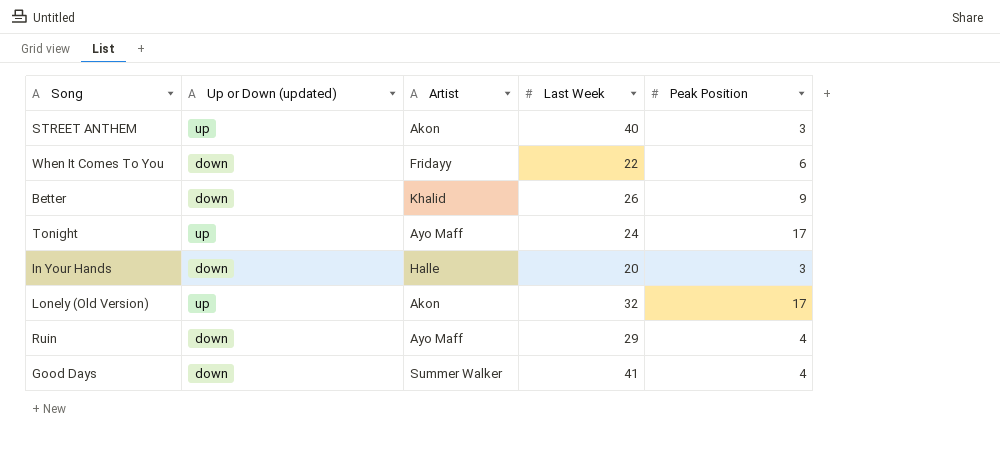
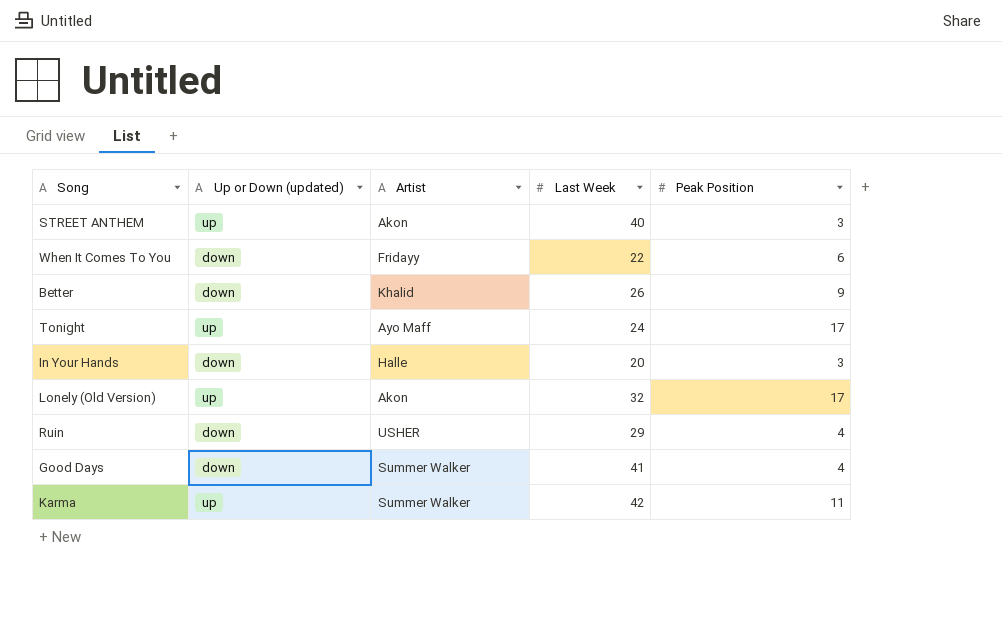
Ruin | Artist: Ayo Maff -> USHER
row Karma: none -> up | Summer Walker | 42 | 11

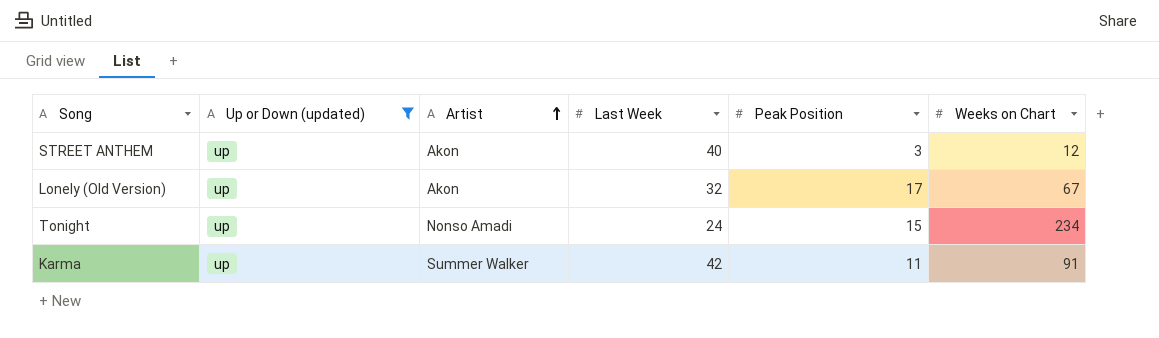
filter: none -> Up or Down (updated) = up
row order: none -> Artist ascending
column Weeks on Chart | position: none -> 6
Tonight | Artist: Ayo Maff -> Nonso Amadi
Tonight | Peak Position: 17 -> 15

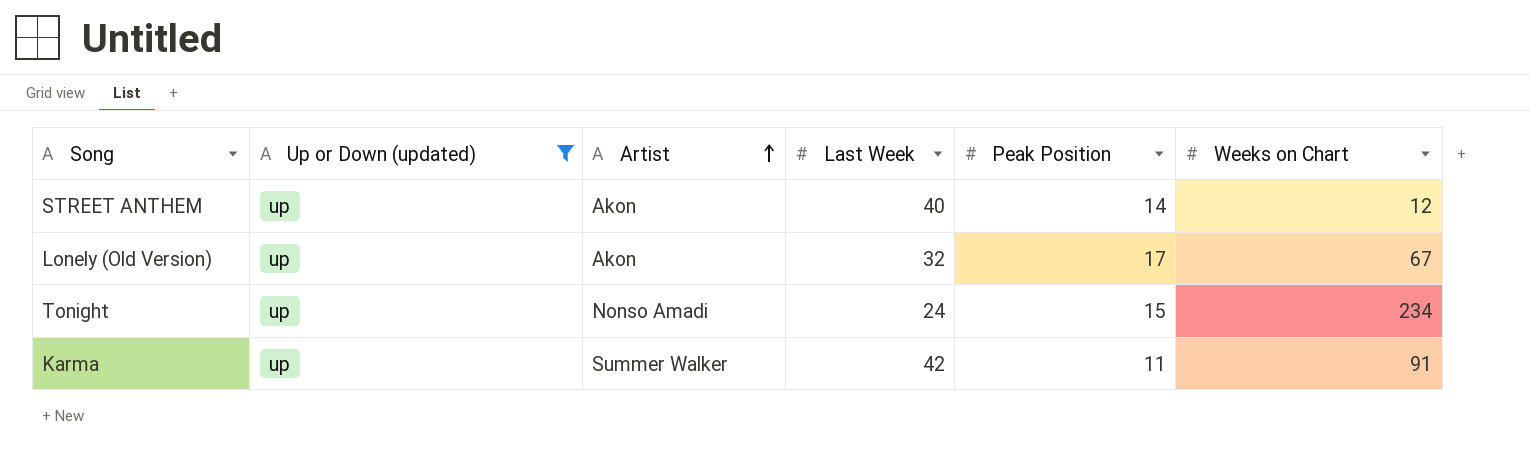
STREET ANTHEM | Peak Position: 3 -> 14

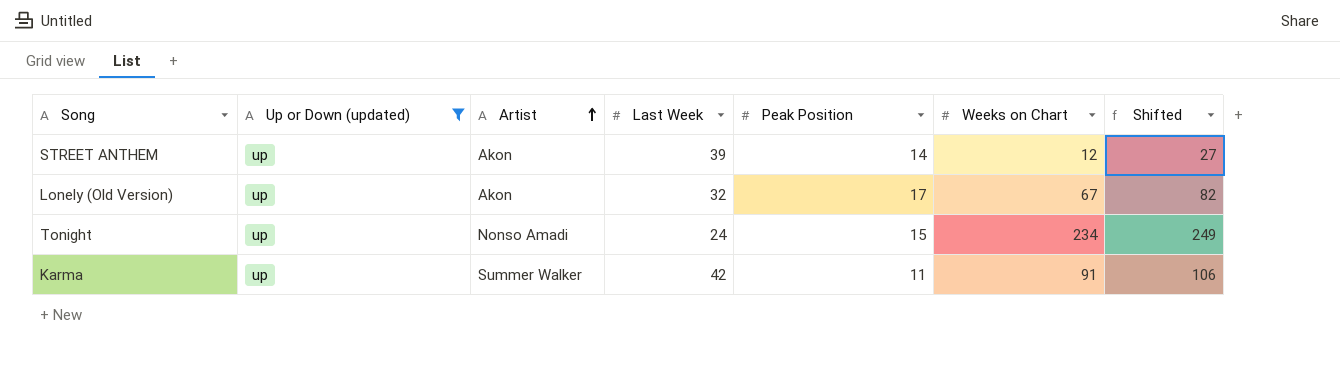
column Shifted | formula: none -> [Weeks on Chart] + 15
STREET ANTHEM | Last Week: 40 -> 39

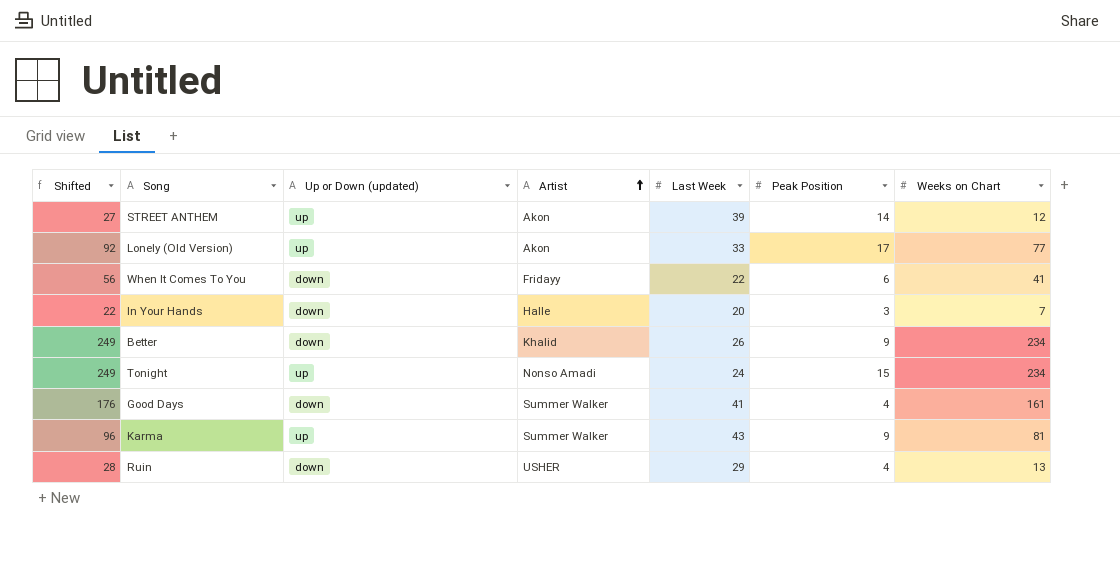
filter: Up or Down (updated) = up -> none
column Shifted | position: 7 -> 1
Lonely (Old Version) | Shifted: 82 -> 92
Lonely (Old Version) | Last Week: 32 -> 33
Lonely (Old Version) | Weeks on Chart: 67 -> 77
Karma | Shifted: 106 -> 96
Karma | Last Week: 42 -> 43
Karma | Peak Position: 11 -> 9
Karma | Weeks on Chart: 91 -> 81

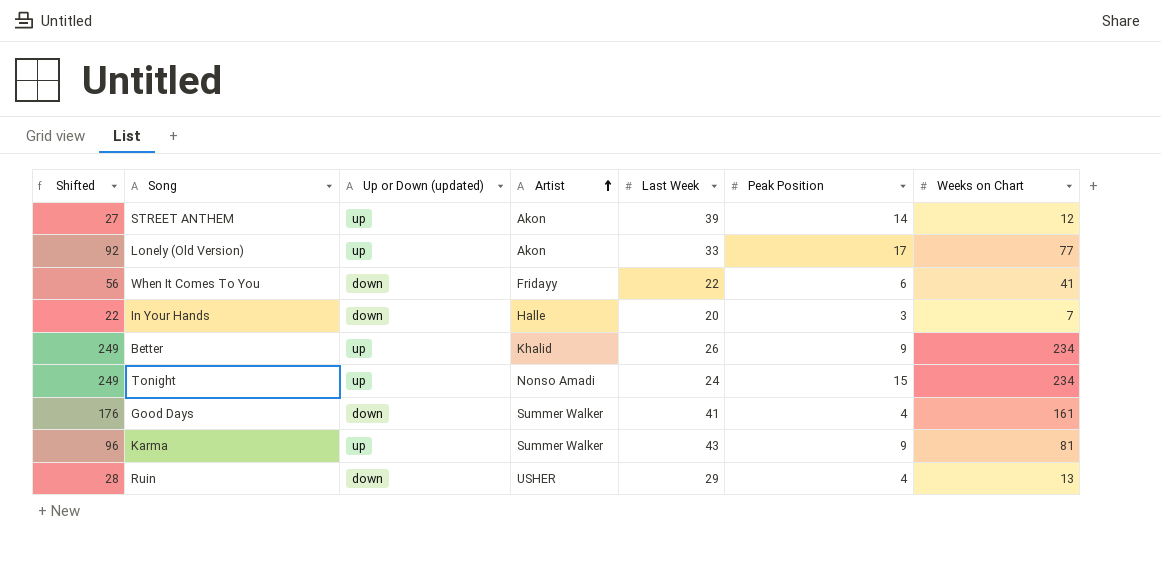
Better | Up or Down (updated): down -> up

